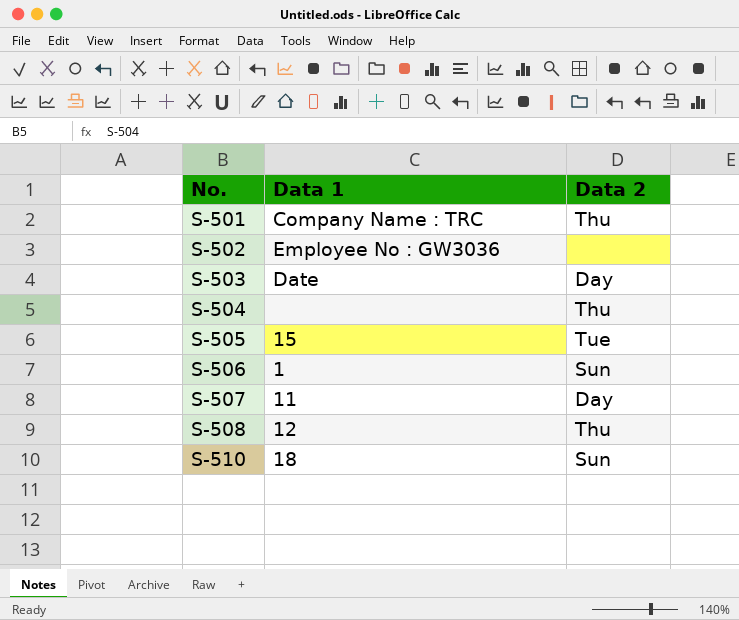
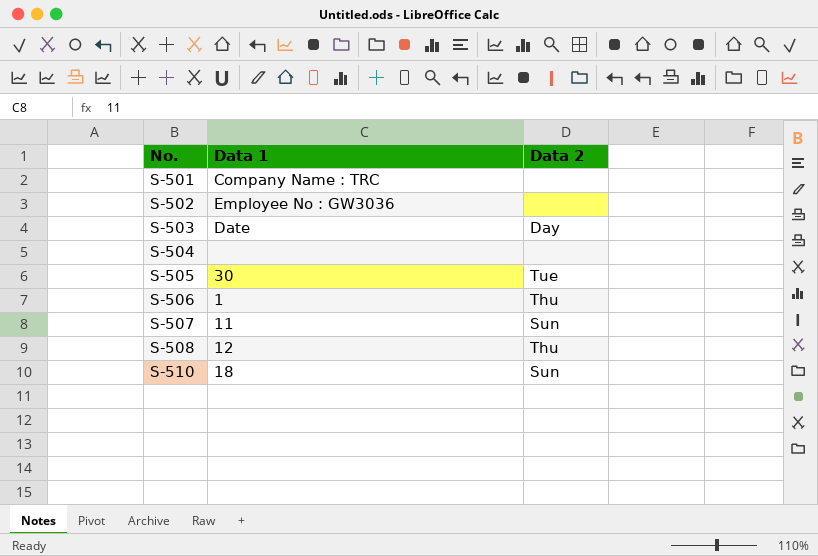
S-501 | Data 2: Thu -> none
S-504 | Data 2: Thu -> none
S-505 | Data 1: 15 -> 30
S-506 | Data 2: Sun -> Thu
S-507 | Data 2: Day -> Sun

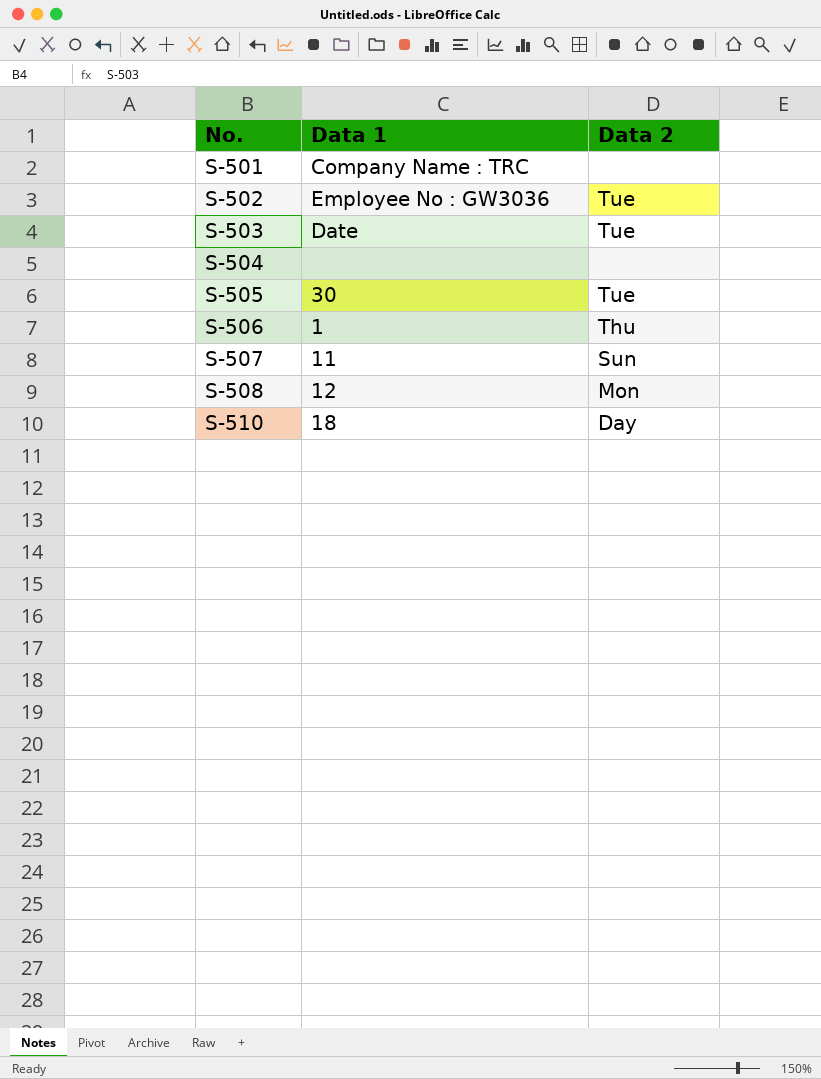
S-502 | Data 2: none -> Tue
S-503 | Data 2: Day -> Tue
S-508 | Data 2: Thu -> Mon
S-510 | Data 2: Sun -> Day

